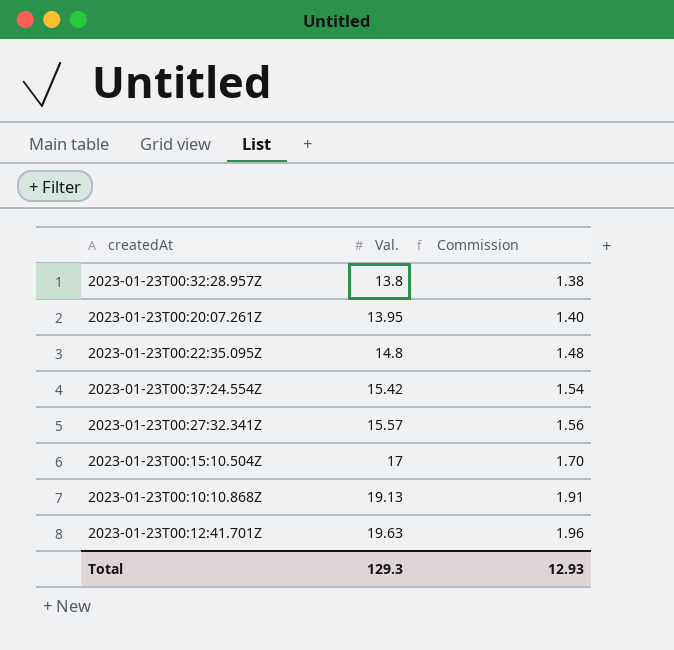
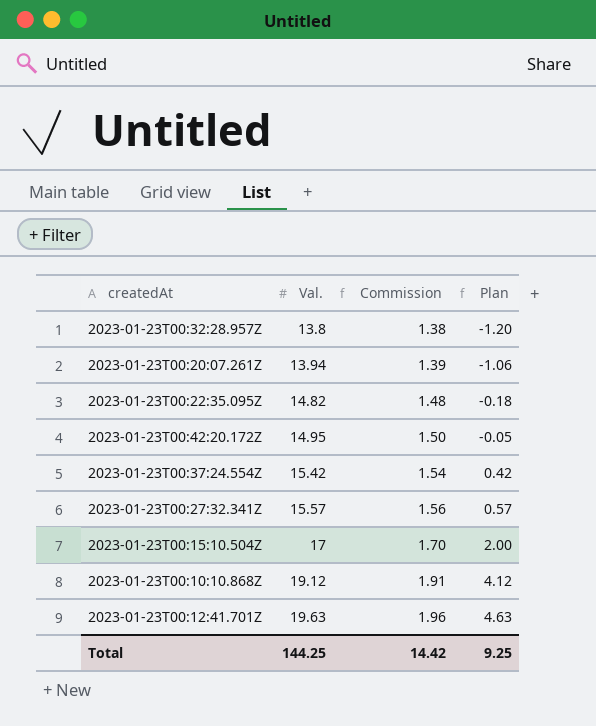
column Plan | formula: none -> [Val.] - 15
2023-01-23T00:20:07.261Z | Val.: 13.95 -> 13.94
2023-01-23T00:20:07.261Z | Commission: 1.40 -> 1.39
2023-01-23T00:22:35.095Z | Val.: 14.8 -> 14.82
row 2023-01-23T00:42:20.172Z: none -> 14.95 | 1.50 | -0.05
2023-01-23T00:10:10.868Z | Val.: 19.13 -> 19.12
Total | Val.: 129.3 -> 144.25
Total | Commission: 12.93 -> 14.42

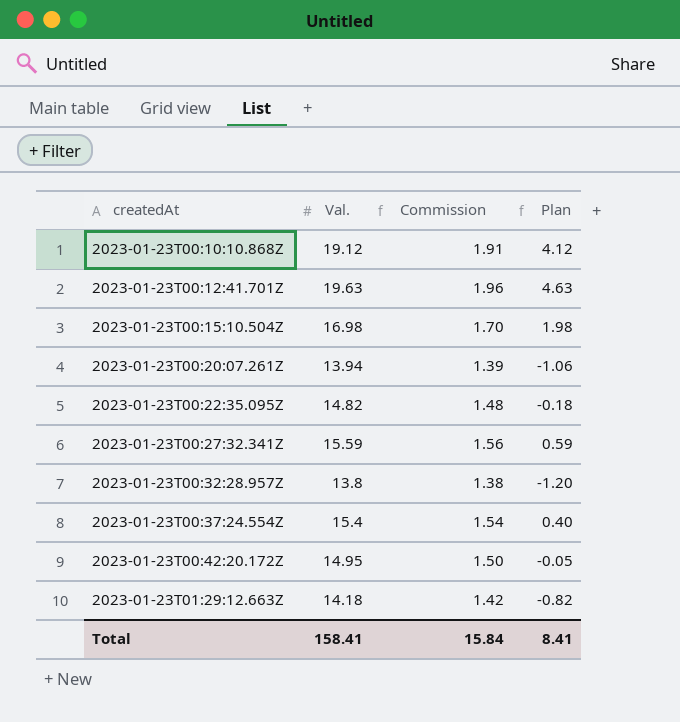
row order: Val. ascending -> createdAt ascending
2023-01-23T00:15:10.504Z | Val.: 17 -> 16.98
2023-01-23T00:15:10.504Z | Plan: 2.00 -> 1.98
2023-01-23T00:27:32.341Z | Val.: 15.57 -> 15.59
2023-01-23T00:27:32.341Z | Plan: 0.57 -> 0.59
2023-01-23T00:37:24.554Z | Val.: 15.42 -> 15.4
2023-01-23T00:37:24.554Z | Plan: 0.42 -> 0.40
row 2023-01-23T01:29:12.663Z: none -> 14.18 | 1.42 | -0.82
Total | Val.: 144.25 -> 158.41
Total | Commission: 14.42 -> 15.84
Total | Plan: 9.25 -> 8.41

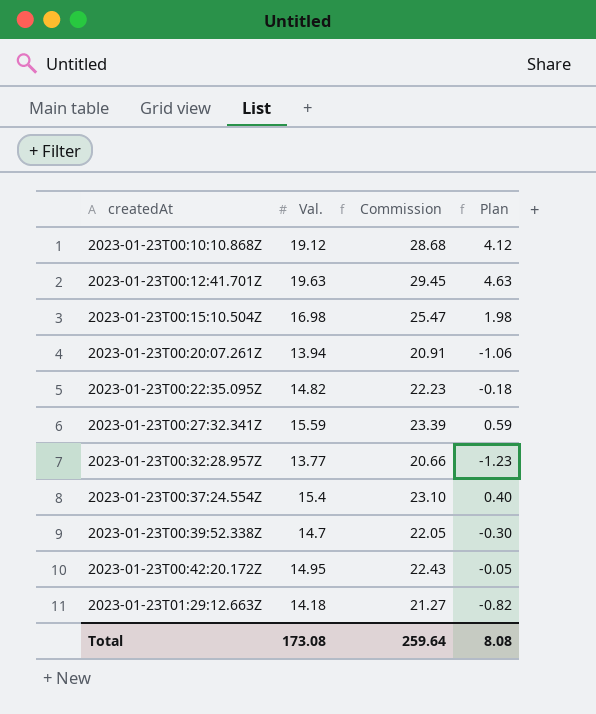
column Commission | formula: [Val.] * 0.1 -> [Val.] * 1.5
2023-01-23T00:32:28.957Z | Val.: 13.8 -> 13.77
2023-01-23T00:32:28.957Z | Plan: -1.20 -> -1.23
row 2023-01-23T00:39:52.338Z: none -> 14.7 | 22.05 | -0.30
Total | Val.: 158.41 -> 173.08
Total | Commission: 15.84 -> 259.64
Total | Plan: 8.41 -> 8.08

